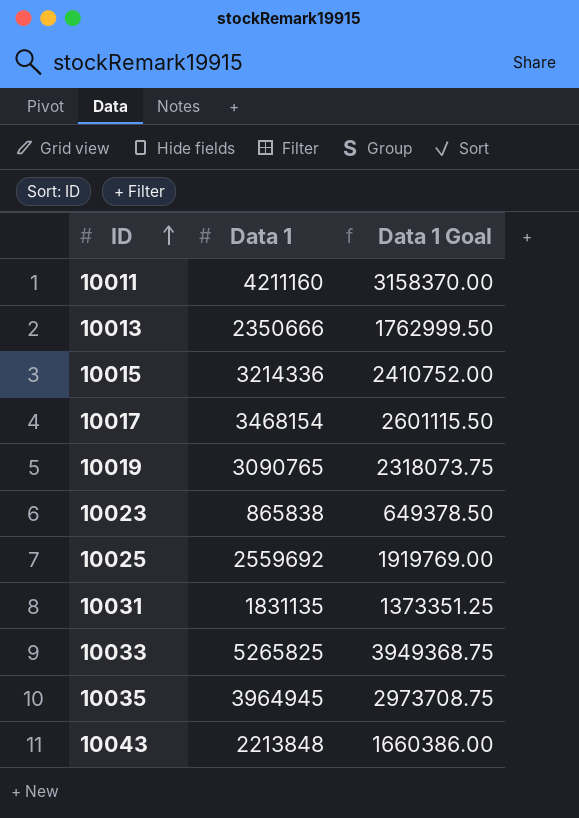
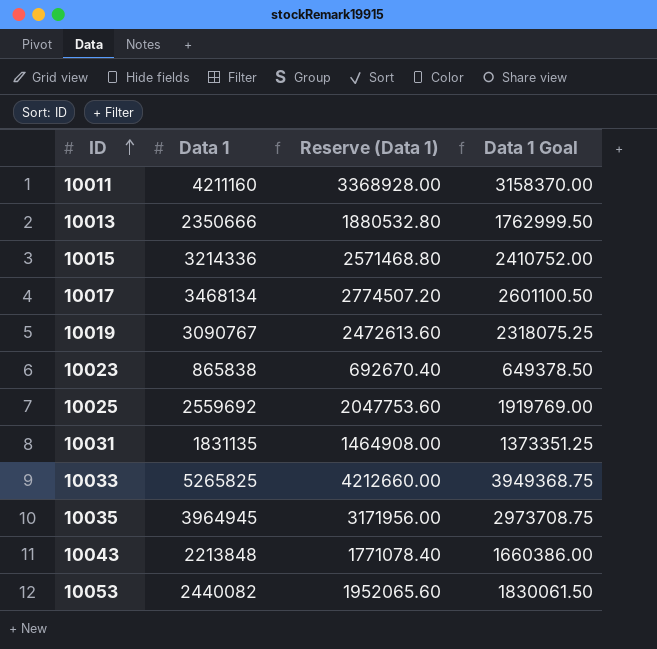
column Reserve (Data 1) | formula: none -> [Data 1] * 0.8
10017 | Data 1: 3468154 -> 3468134
10017 | Data 1 Goal: 2601115.50 -> 2601100.50
10019 | Data 1: 3090765 -> 3090767
10019 | Data 1 Goal: 2318073.75 -> 2318075.25
row 10053: none -> 2440082 | 1952065.60 | 1830061.50

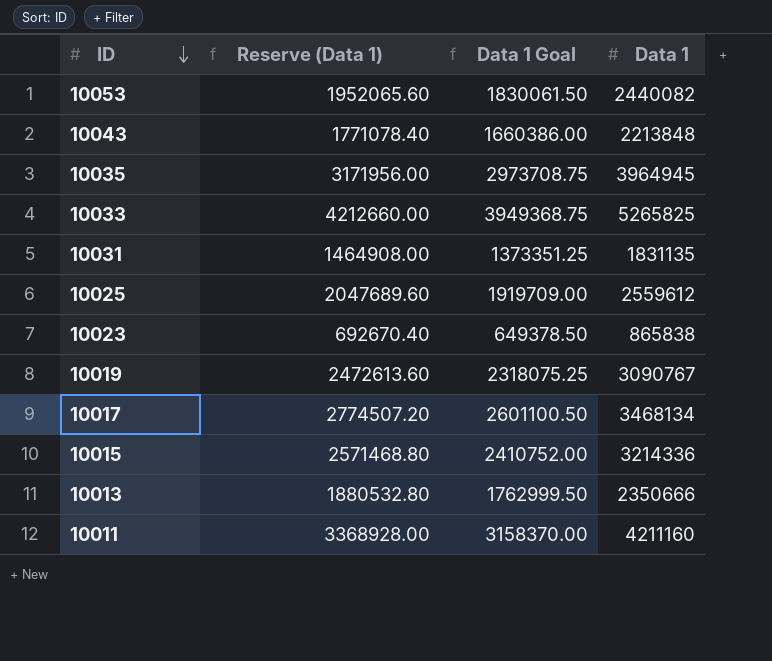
row order: ID ascending -> ID descending
column Data 1 | position: 2 -> 4
10025 | Reserve (Data 1): 2047753.60 -> 2047689.60
10025 | Data 1 Goal: 1919769.00 -> 1919709.00
10025 | Data 1: 2559692 -> 2559612

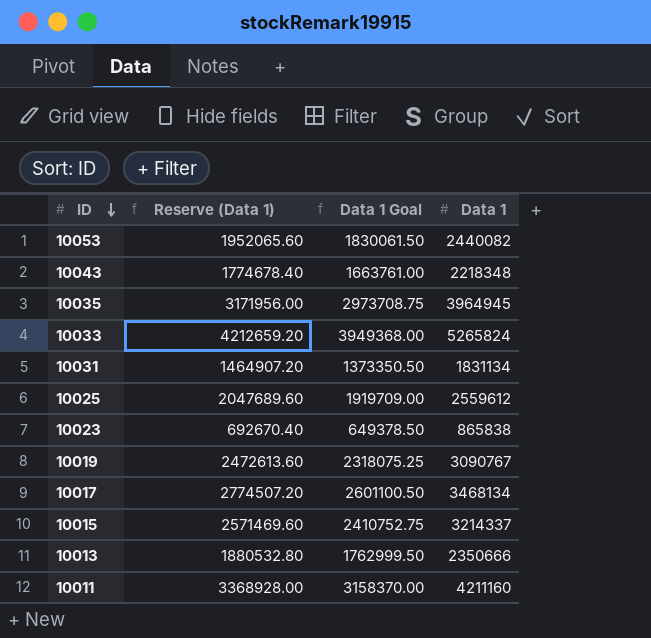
10043 | Reserve (Data 1): 1771078.40 -> 1774678.40
10043 | Data 1 Goal: 1660386.00 -> 1663761.00
10043 | Data 1: 2213848 -> 2218348
10033 | Reserve (Data 1): 4212660.00 -> 4212659.20
10033 | Data 1 Goal: 3949368.75 -> 3949368.00
10033 | Data 1: 5265825 -> 5265824
10031 | Reserve (Data 1): 1464908.00 -> 1464907.20
10031 | Data 1 Goal: 1373351.25 -> 1373350.50
10031 | Data 1: 1831135 -> 1831134
10015 | Reserve (Data 1): 2571468.80 -> 2571469.60
10015 | Data 1 Goal: 2410752.00 -> 2410752.75
10015 | Data 1: 3214336 -> 3214337

